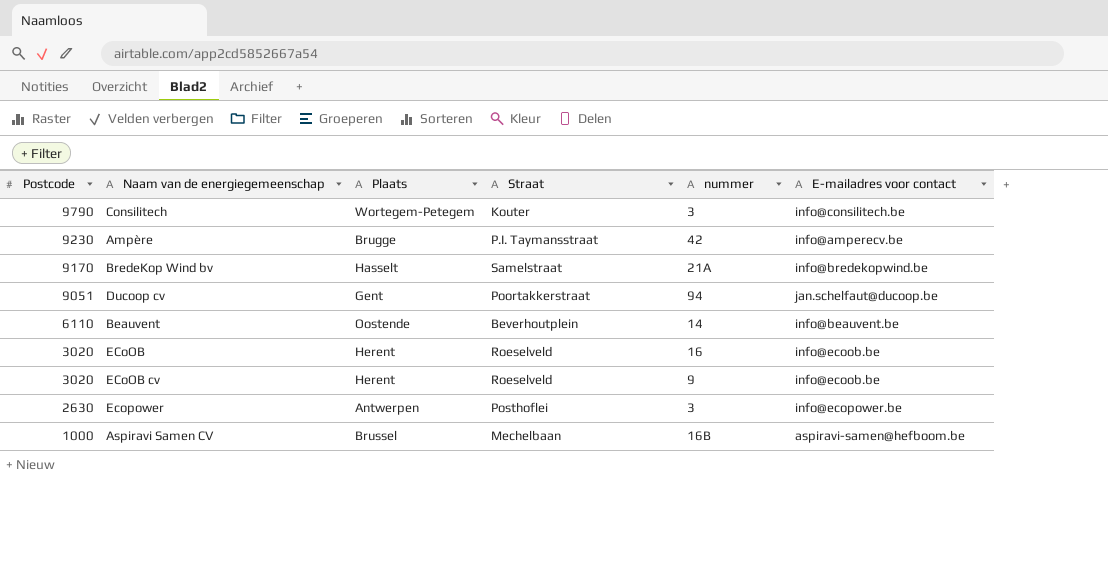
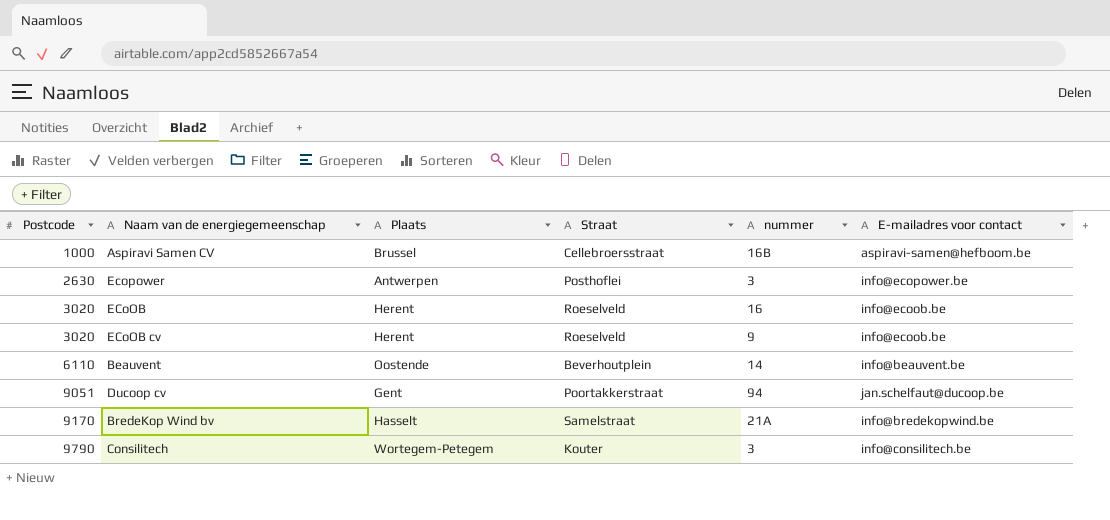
row order: Postcode descending -> Postcode ascending
row Ampère: 9230 | Brugge | P.I. Taymansstraat | 42 | info@amperecv.be -> none
Aspiravi Samen CV | Straat: Mechelbaan -> Cellebroersstraat

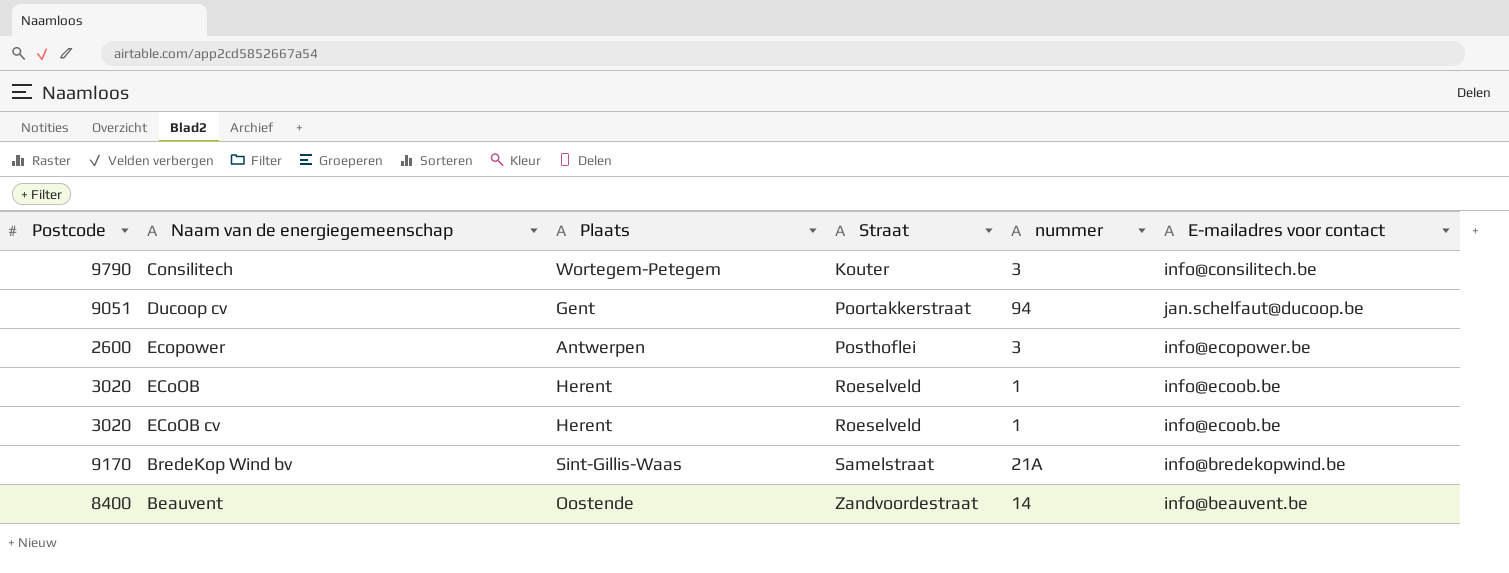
row order: Postcode ascending -> Straat ascending
row Aspiravi Samen CV: 1000 | Brussel | Cellebroersstraat | 16B | aspiravi-samen@hefboom.be -> none
Ecopower | Postcode: 2630 -> 2600
ECoOB | nummer: 16 -> 1
ECoOB cv | nummer: 9 -> 1
BredeKop Wind bv | Plaats: Hasselt -> Sint-Gillis-Waas
Beauvent | Postcode: 6110 -> 8400
Beauvent | Straat: Beverhoutplein -> Zandvoordestraat

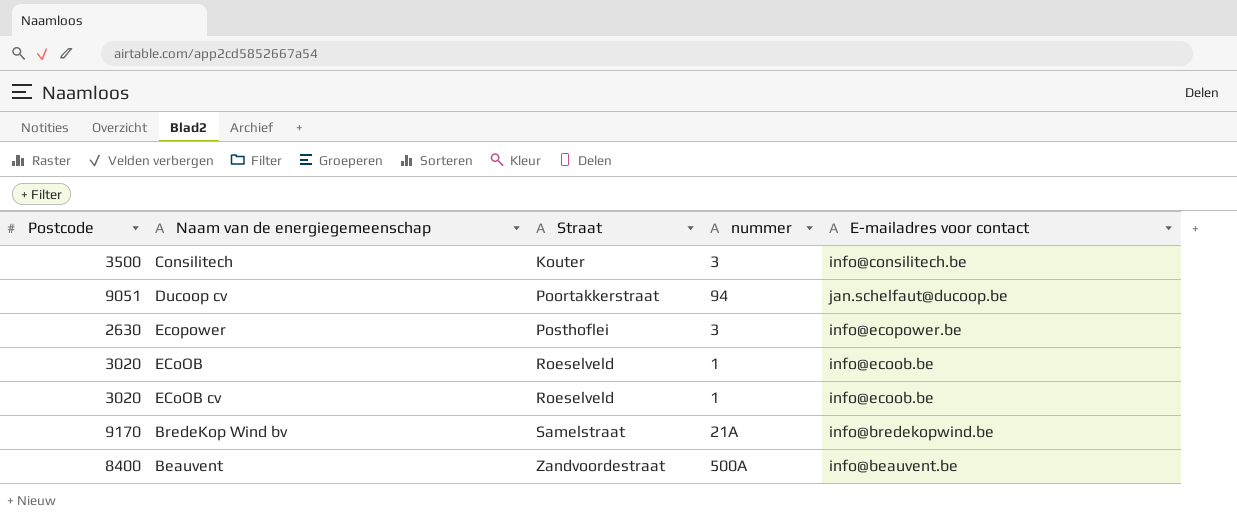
column Plaats | position: 3 -> none
Consilitech | Postcode: 9790 -> 3500
Ecopower | Postcode: 2600 -> 2630
Beauvent | nummer: 14 -> 500A

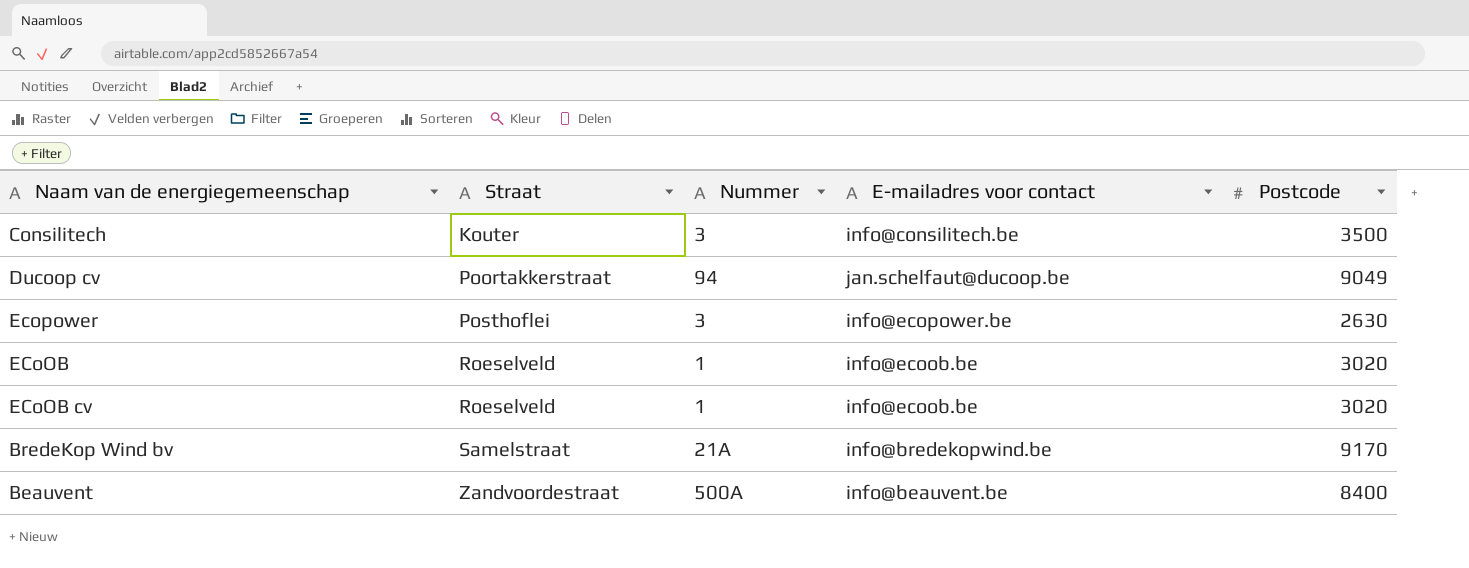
column name: nummer -> Nummer
column Postcode | position: 1 -> 5
Ducoop cv | Postcode: 9051 -> 9049

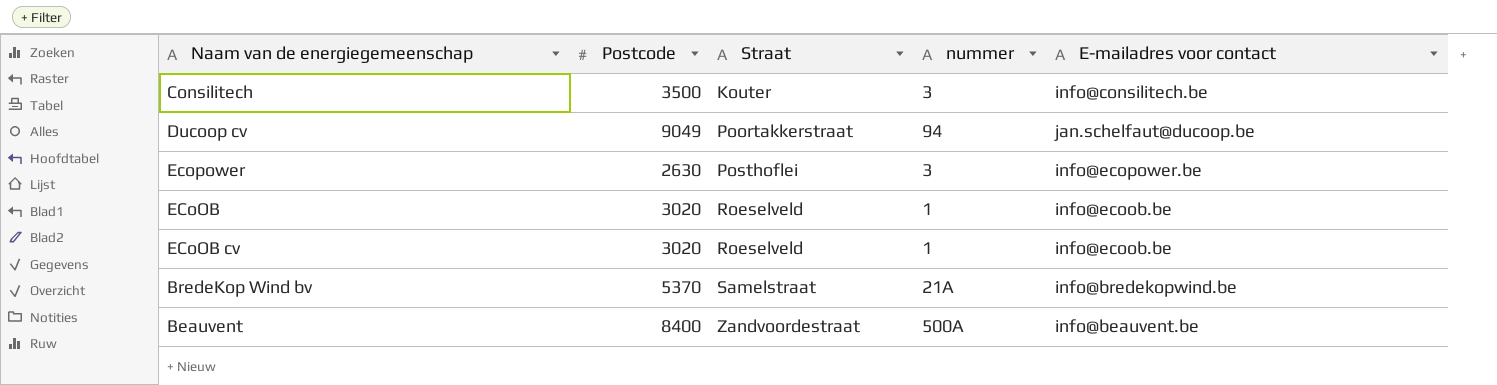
column Postcode | position: 5 -> 2
column name: Nummer -> nummer
BredeKop Wind bv | Postcode: 9170 -> 5370

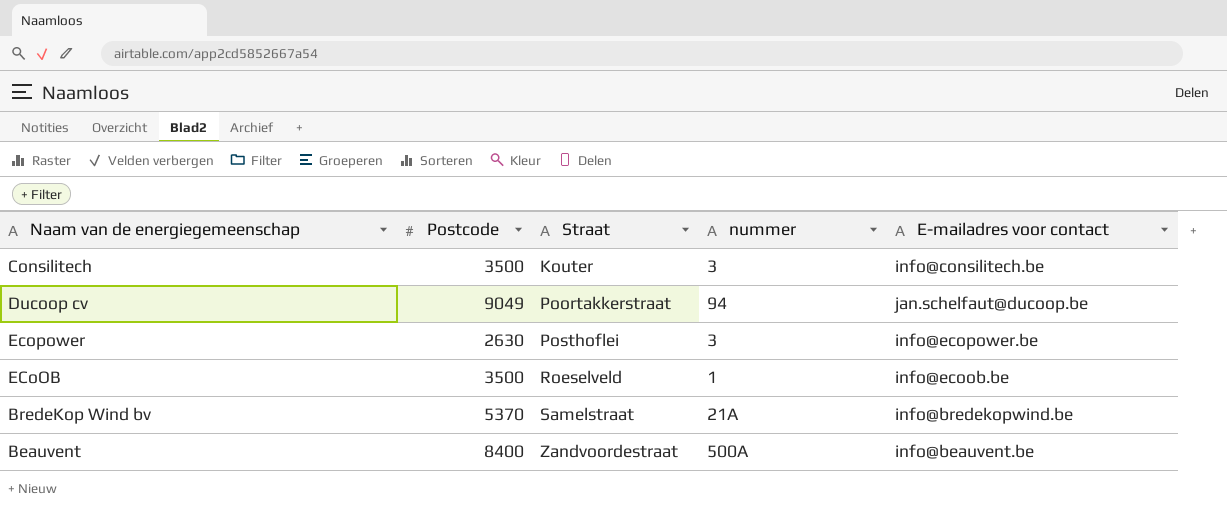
row ECoOB cv: 3020 | Roeselveld | 1 | info@ecoob.be -> none
ECoOB | Postcode: 3020 -> 3500

